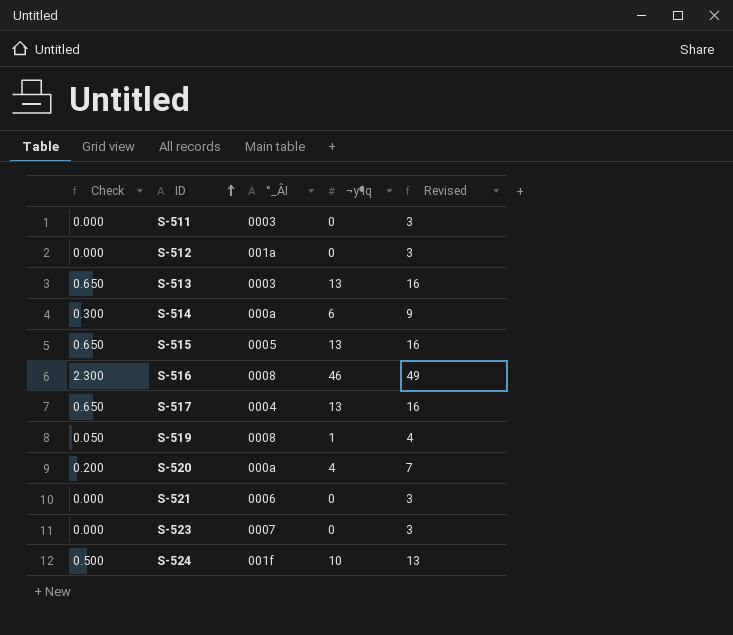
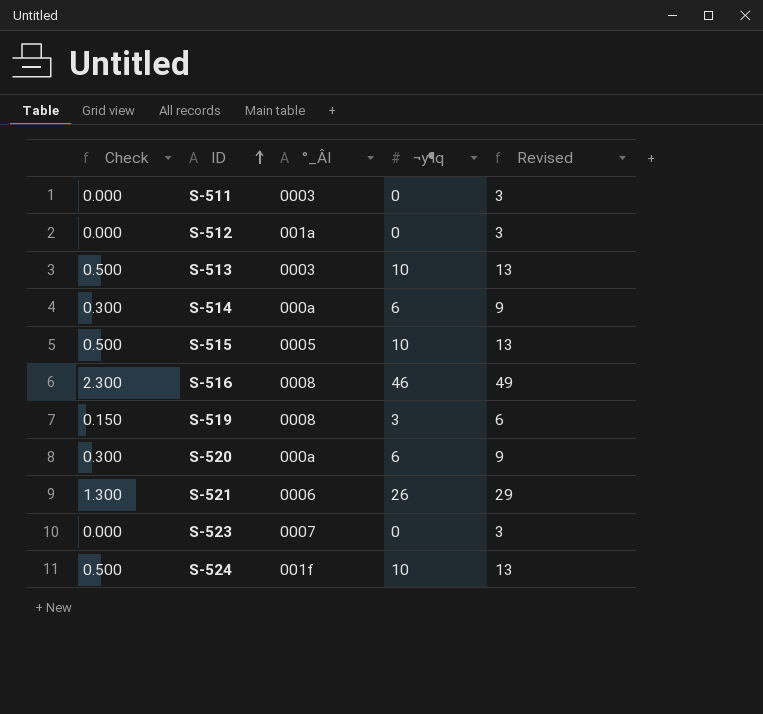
row S-517: 0.650 | 0004 | 13 | 16 -> none
S-513 | Check: 0.650 -> 0.500
S-513 | ¬y¶q: 13 -> 10
S-513 | Revised: 16 -> 13
S-515 | Check: 0.650 -> 0.500
S-515 | ¬y¶q: 13 -> 10
S-515 | Revised: 16 -> 13
S-519 | Check: 0.050 -> 0.150
S-519 | ¬y¶q: 1 -> 3
S-519 | Revised: 4 -> 6
S-520 | Check: 0.200 -> 0.300
S-520 | ¬y¶q: 4 -> 6
S-520 | Revised: 7 -> 9
S-521 | Check: 0.000 -> 1.300
S-521 | ¬y¶q: 0 -> 26
S-521 | Revised: 3 -> 29

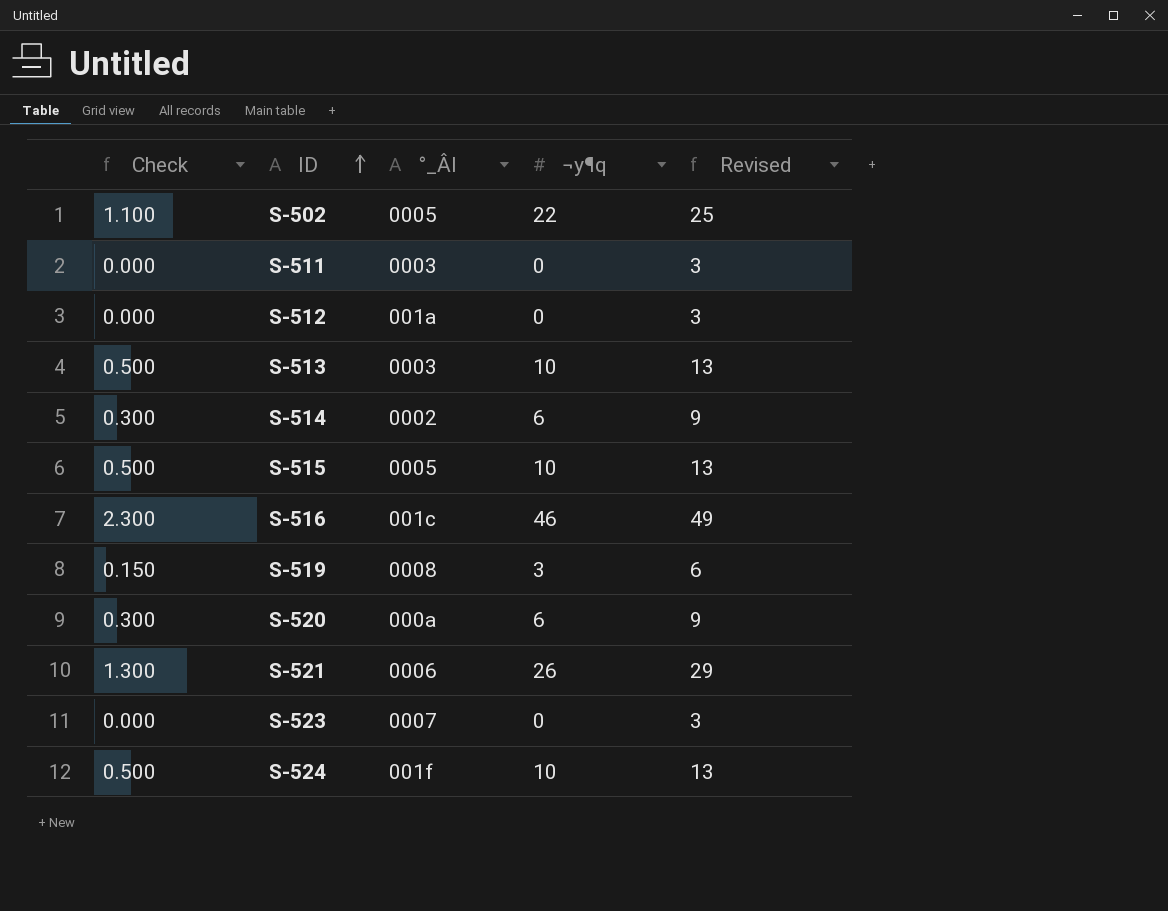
row S-502: none -> 1.100 | 0005 | 22 | 25
S-514 | °_ÂI: 000a -> 0002
S-516 | °_ÂI: 0008 -> 001c

